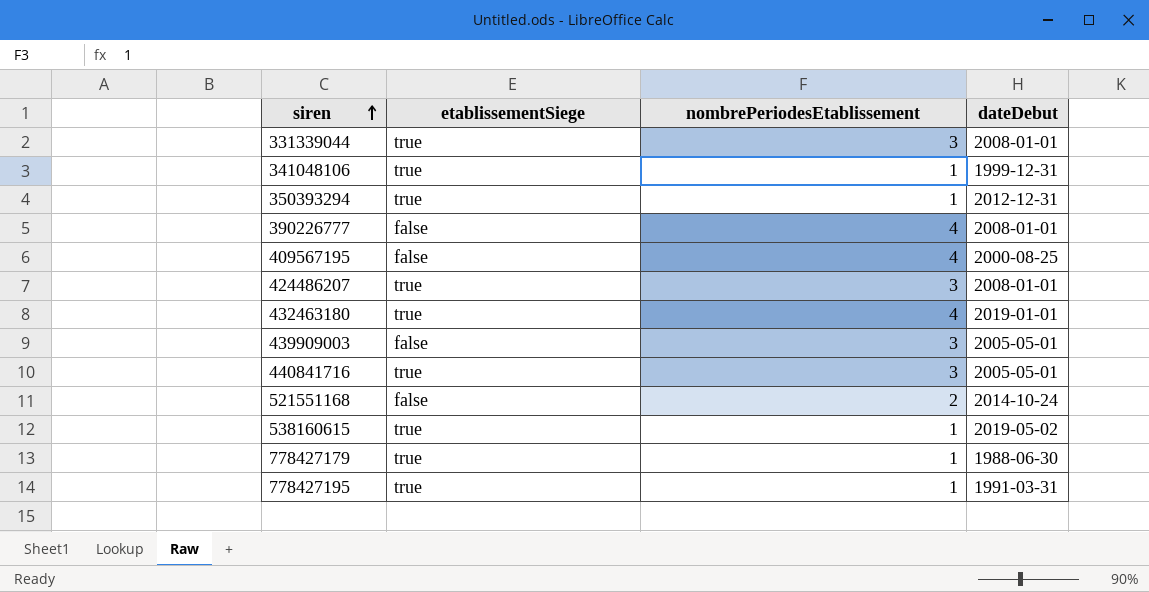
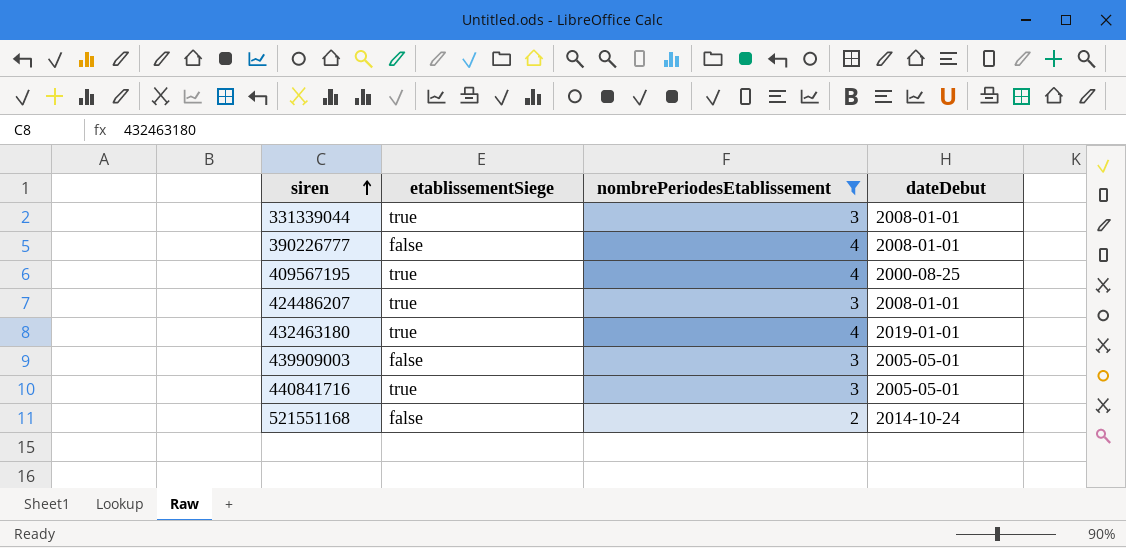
filter: none -> nombrePeriodesEtablissement != 1
409567195 | etablissementSiege: false -> true

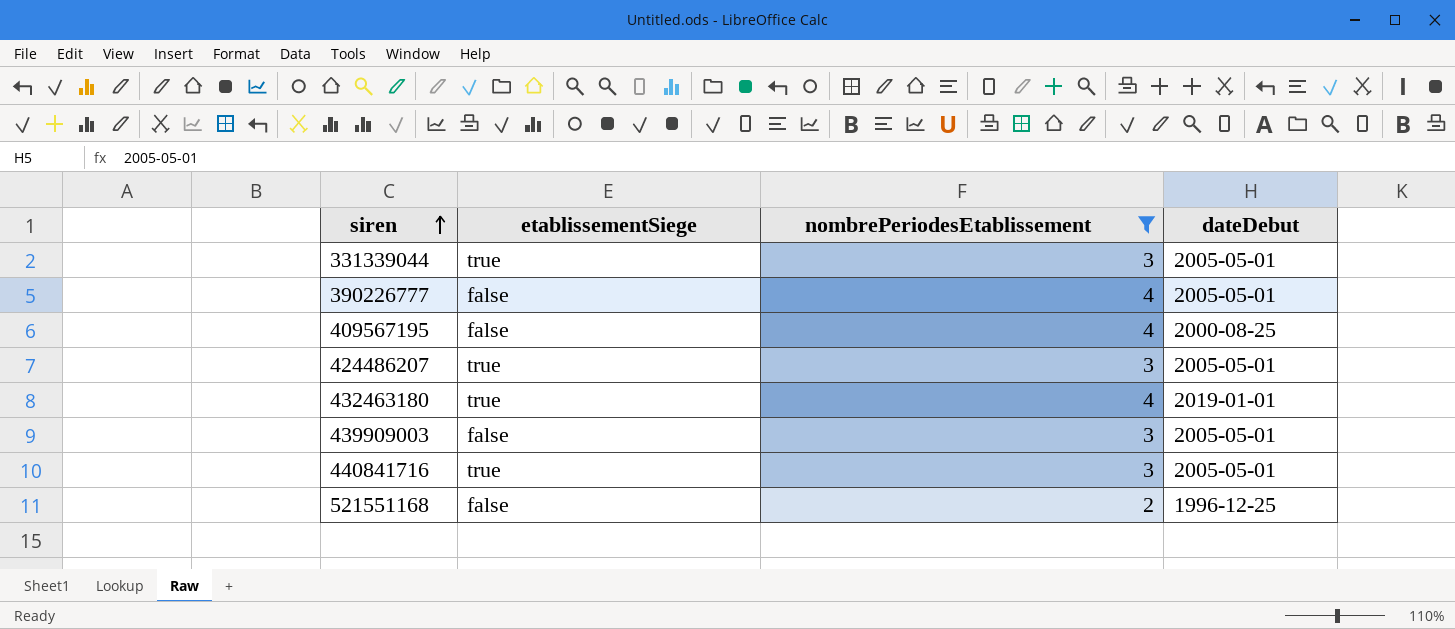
331339044 | dateDebut: 2008-01-01 -> 2005-05-01
390226777 | dateDebut: 2008-01-01 -> 2005-05-01
409567195 | etablissementSiege: true -> false
424486207 | dateDebut: 2008-01-01 -> 2005-05-01
521551168 | dateDebut: 2014-10-24 -> 1996-12-25

